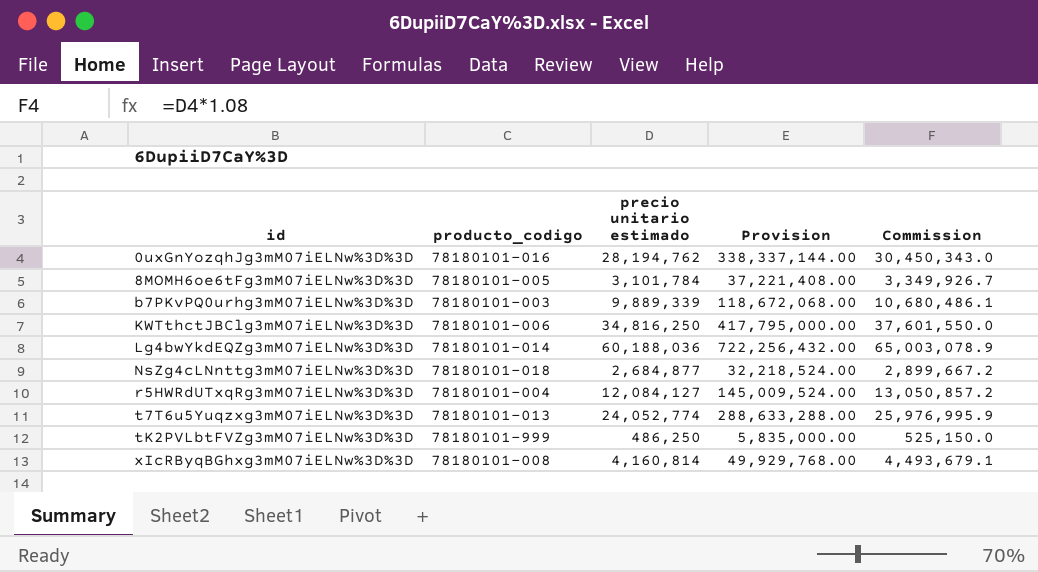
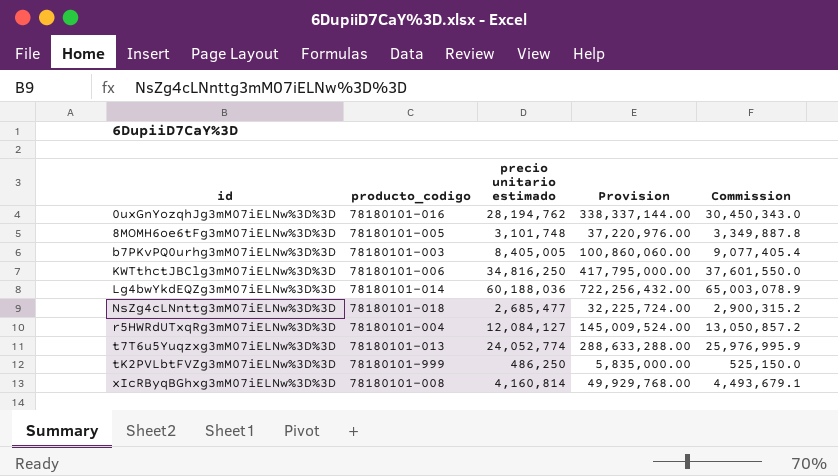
8MOMH6oe6tFg3mM07iELNw%3D%3D | precio unitario estimado: 3,101,784 -> 3,101,748
8MOMH6oe6tFg3mM07iELNw%3D%3D | Provision: 37,221,408.00 -> 37,220,976.00
8MOMH6oe6tFg3mM07iELNw%3D%3D | Commission: 3,349,926.7 -> 3,349,887.8
b7PKvPQ0urhg3mM07iELNw%3D%3D | precio unitario estimado: 9,889,339 -> 8,405,005
b7PKvPQ0urhg3mM07iELNw%3D%3D | Provision: 118,672,068.00 -> 100,860,060.00
b7PKvPQ0urhg3mM07iELNw%3D%3D | Commission: 10,680,486.1 -> 9,077,405.4
NsZg4cLNnttg3mM07iELNw%3D%3D | precio unitario estimado: 2,684,877 -> 2,685,477
NsZg4cLNnttg3mM07iELNw%3D%3D | Provision: 32,218,524.00 -> 32,225,724.00
NsZg4cLNnttg3mM07iELNw%3D%3D | Commission: 2,899,667.2 -> 2,900,315.2

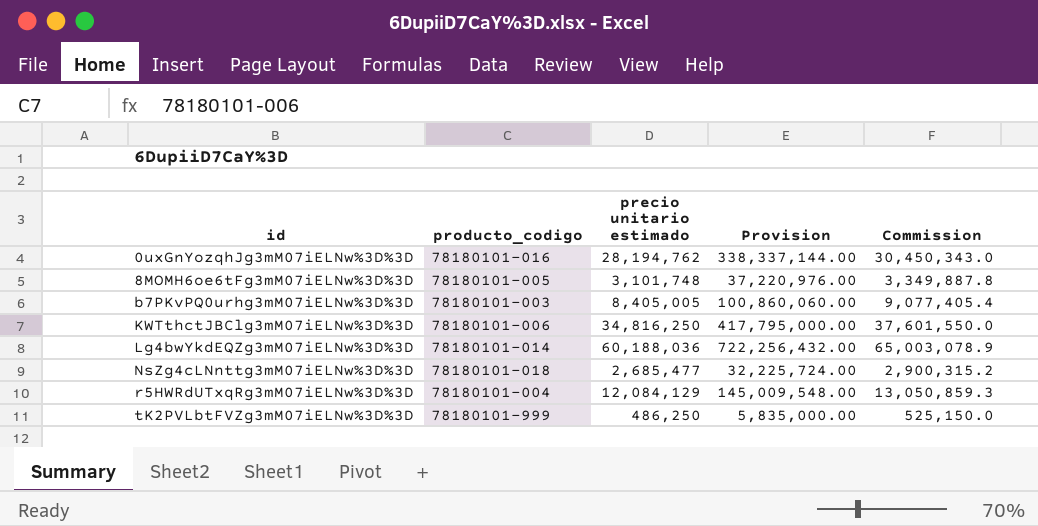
row t7T6u5Yuqzxg3mM07iELNw%3D%3D: 78180101-013 | 24,052,774 | 288,633,288.00 | 25,976,995.9 -> none
row xIcRByqBGhxg3mM07iELNw%3D%3D: 78180101-008 | 4,160,814 | 49,929,768.00 | 4,493,679.1 -> none
r5HWRdUTxqRg3mM07iELNw%3D%3D | precio unitario estimado: 12,084,127 -> 12,084,129
r5HWRdUTxqRg3mM07iELNw%3D%3D | Provision: 145,009,524.00 -> 145,009,548.00
r5HWRdUTxqRg3mM07iELNw%3D%3D | Commission: 13,050,857.2 -> 13,050,859.3

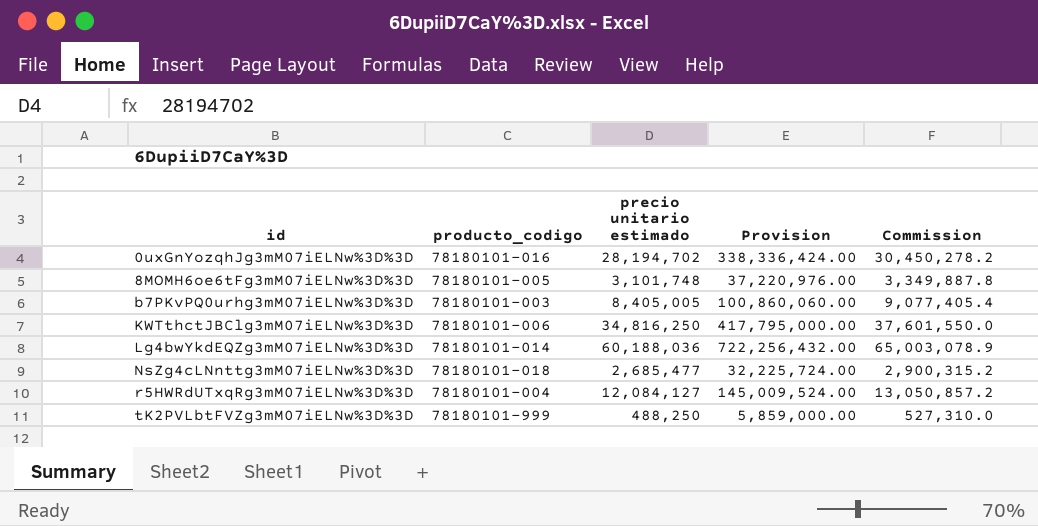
0uxGnYozqhJg3mM07iELNw%3D%3D | precio unitario estimado: 28,194,762 -> 28,194,702
0uxGnYozqhJg3mM07iELNw%3D%3D | Provision: 338,337,144.00 -> 338,336,424.00
0uxGnYozqhJg3mM07iELNw%3D%3D | Commission: 30,450,343.0 -> 30,450,278.2
r5HWRdUTxqRg3mM07iELNw%3D%3D | precio unitario estimado: 12,084,129 -> 12,084,127
r5HWRdUTxqRg3mM07iELNw%3D%3D | Provision: 145,009,548.00 -> 145,009,524.00
r5HWRdUTxqRg3mM07iELNw%3D%3D | Commission: 13,050,859.3 -> 13,050,857.2
tK2PVLbtFVZg3mM07iELNw%3D%3D | precio unitario estimado: 486,250 -> 488,250
tK2PVLbtFVZg3mM07iELNw%3D%3D | Provision: 5,835,000.00 -> 5,859,000.00
tK2PVLbtFVZg3mM07iELNw%3D%3D | Commission: 525,150.0 -> 527,310.0

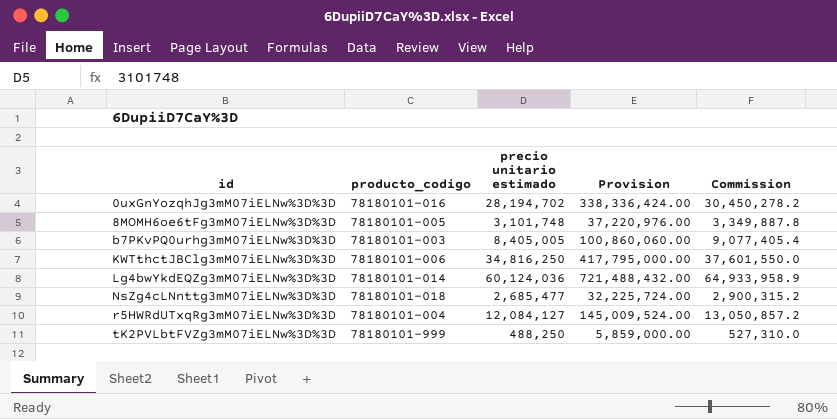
Lg4bwYkdEQZg3mM07iELNw%3D%3D | precio unitario estimado: 60,188,036 -> 60,124,036
Lg4bwYkdEQZg3mM07iELNw%3D%3D | Provision: 722,256,432.00 -> 721,488,432.00
Lg4bwYkdEQZg3mM07iELNw%3D%3D | Commission: 65,003,078.9 -> 64,933,958.9

